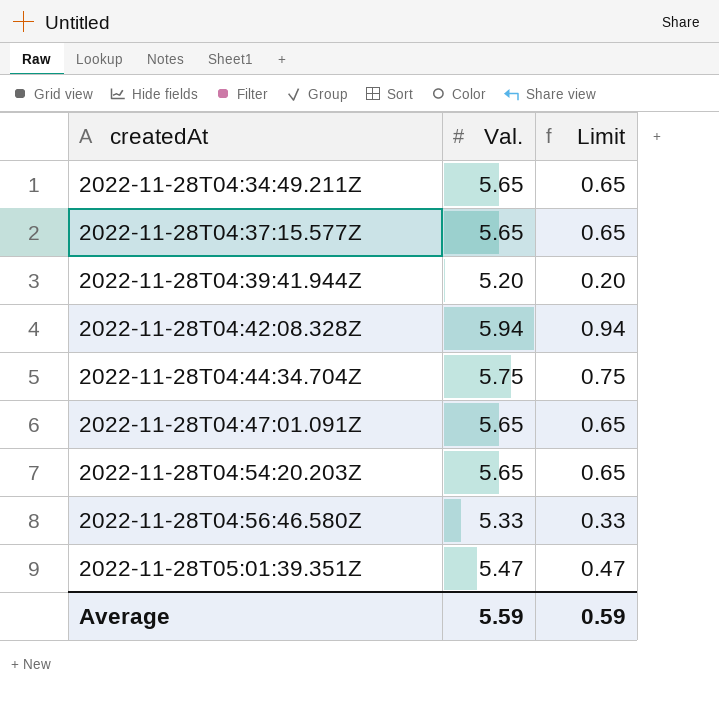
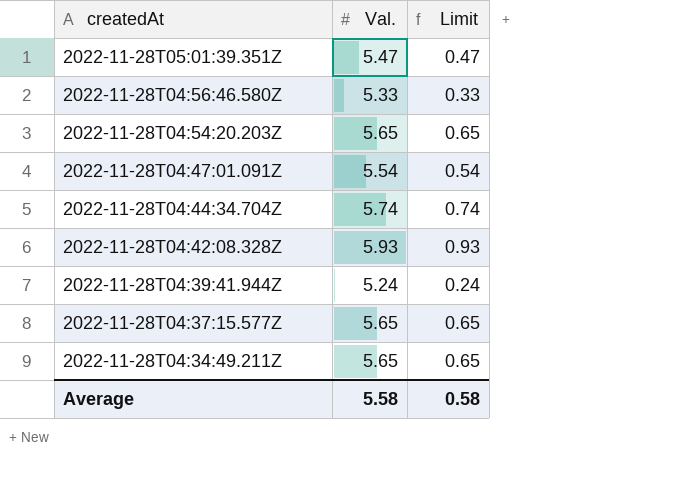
row order: createdAt ascending -> createdAt descending
2022-11-28T04:47:01.091Z | Val.: 5.65 -> 5.54
2022-11-28T04:47:01.091Z | Limit: 0.65 -> 0.54
2022-11-28T04:44:34.704Z | Val.: 5.75 -> 5.74
2022-11-28T04:44:34.704Z | Limit: 0.75 -> 0.74
2022-11-28T04:42:08.328Z | Val.: 5.94 -> 5.93
2022-11-28T04:42:08.328Z | Limit: 0.94 -> 0.93
2022-11-28T04:39:41.944Z | Val.: 5.20 -> 5.24
2022-11-28T04:39:41.944Z | Limit: 0.20 -> 0.24
Average | Val.: 5.59 -> 5.58
Average | Limit: 0.59 -> 0.58

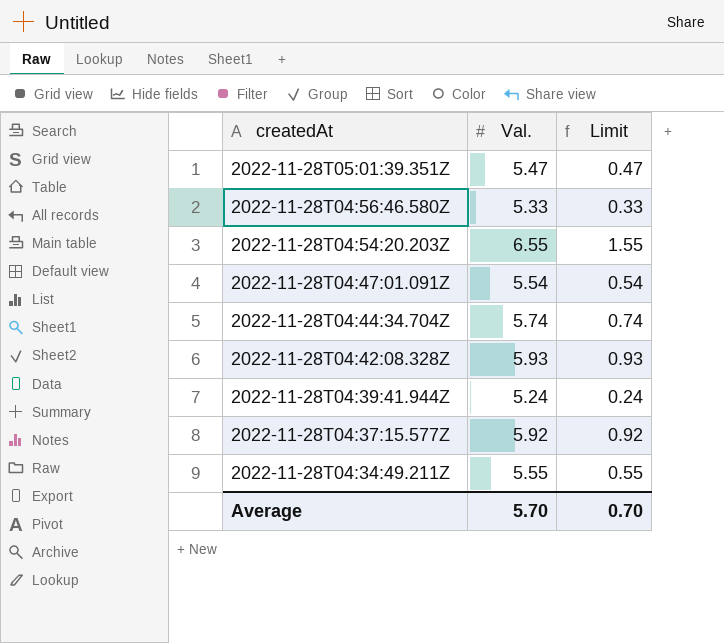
2022-11-28T04:54:20.203Z | Val.: 5.65 -> 6.55
2022-11-28T04:54:20.203Z | Limit: 0.65 -> 1.55
2022-11-28T04:37:15.577Z | Val.: 5.65 -> 5.92
2022-11-28T04:37:15.577Z | Limit: 0.65 -> 0.92
2022-11-28T04:34:49.211Z | Val.: 5.65 -> 5.55
2022-11-28T04:34:49.211Z | Limit: 0.65 -> 0.55
Average | Val.: 5.58 -> 5.70
Average | Limit: 0.58 -> 0.70

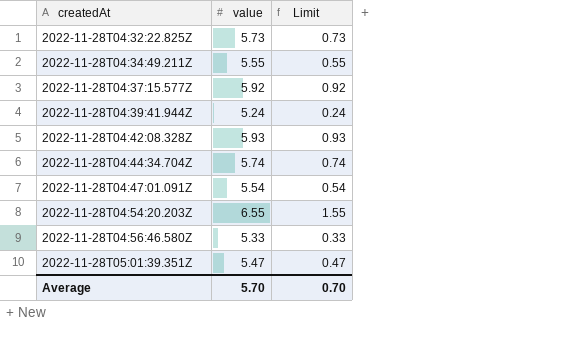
row order: createdAt descending -> createdAt ascending
column name: Val. -> value
row 2022-11-28T04:32:22.825Z: none -> 5.73 | 0.73

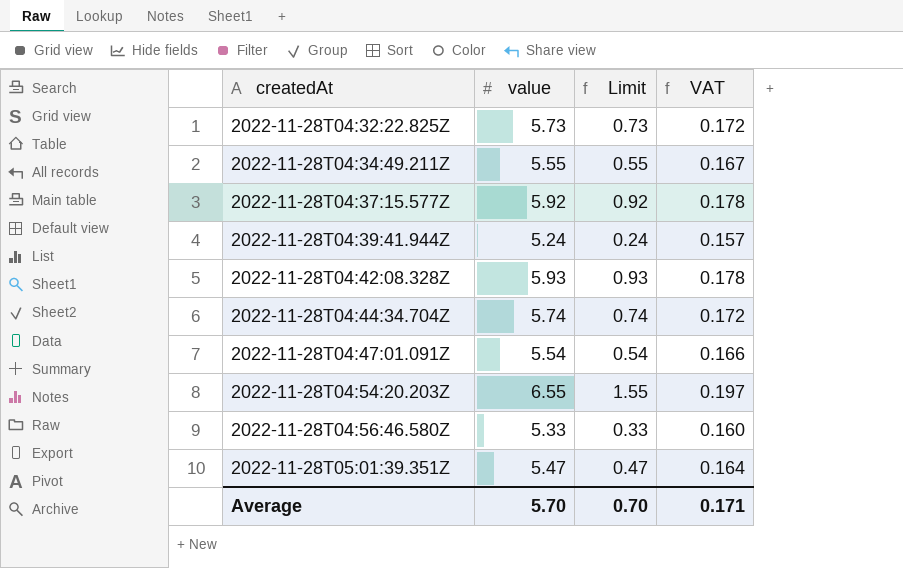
column VAT | formula: none -> [value] * 0.03

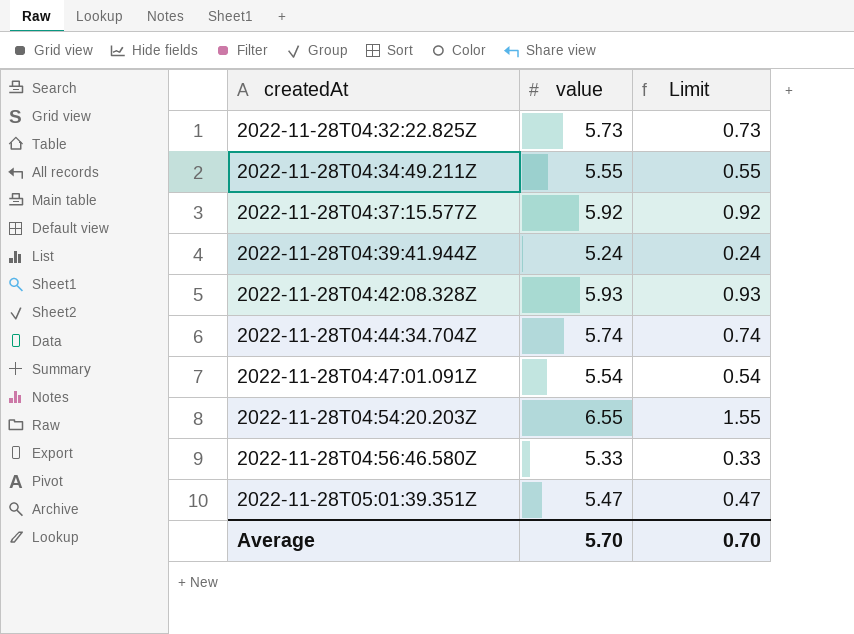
column VAT | formula: [value] * 0.03 -> none

